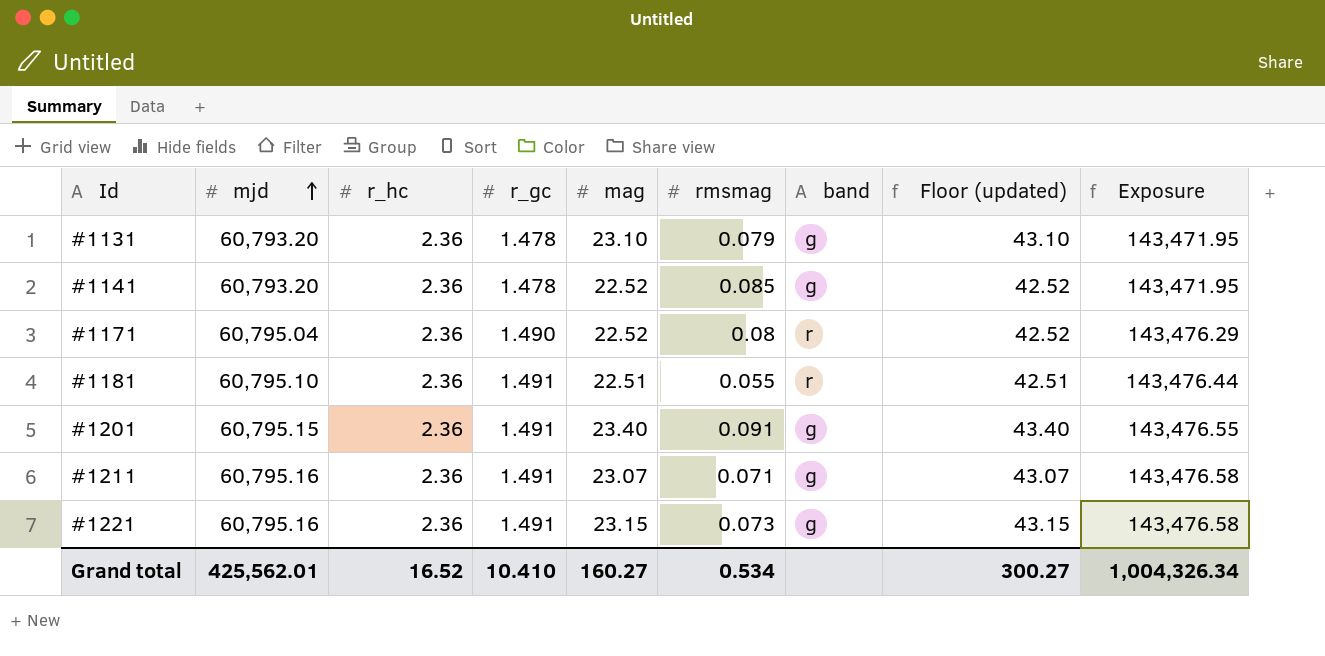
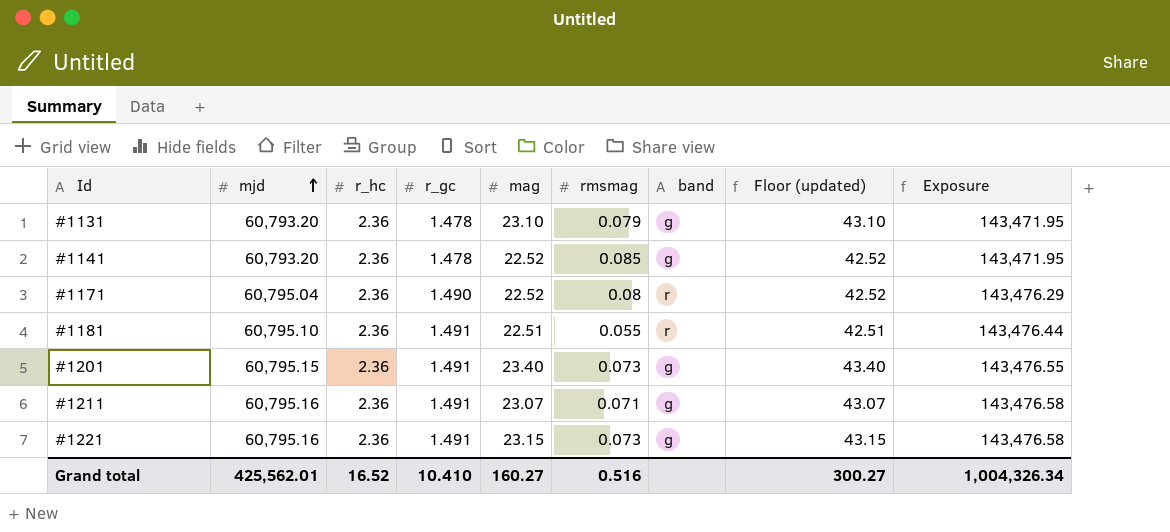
#1201 | rmsmag: 0.091 -> 0.073
Grand total | rmsmag: 0.534 -> 0.516

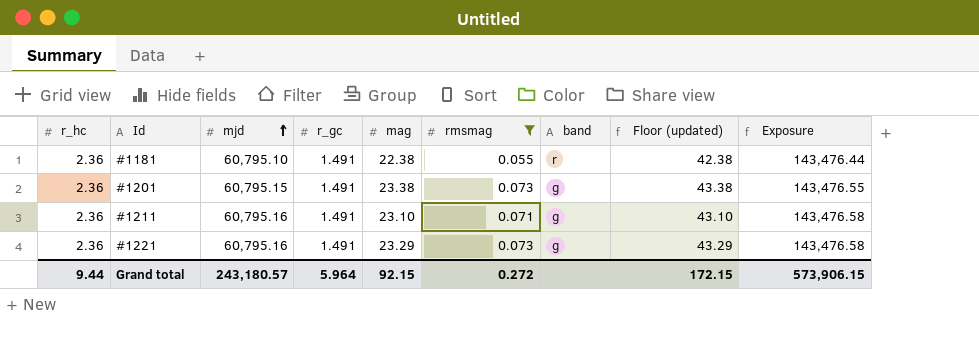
filter: none -> rmsmag <= 0.073
column r_hc | position: 3 -> 1
#1181 | mag: 22.51 -> 22.38
#1181 | Floor (updated): 42.51 -> 42.38
#1201 | mag: 23.40 -> 23.38
#1201 | Floor (updated): 43.40 -> 43.38
#1211 | mag: 23.07 -> 23.10
#1211 | Floor (updated): 43.07 -> 43.10
#1221 | mag: 23.15 -> 23.29
#1221 | Floor (updated): 43.15 -> 43.29
Grand total | r_hc: 16.52 -> 9.44
Grand total | mjd: 425,562.01 -> 243,180.57
Grand total | r_gc: 10.410 -> 5.964
Grand total | mag: 160.27 -> 92.15
Grand total | rmsmag: 0.516 -> 0.272
Grand total | Floor (updated): 300.27 -> 172.15
Grand total | Exposure: 1,004,326.34 -> 573,906.15

